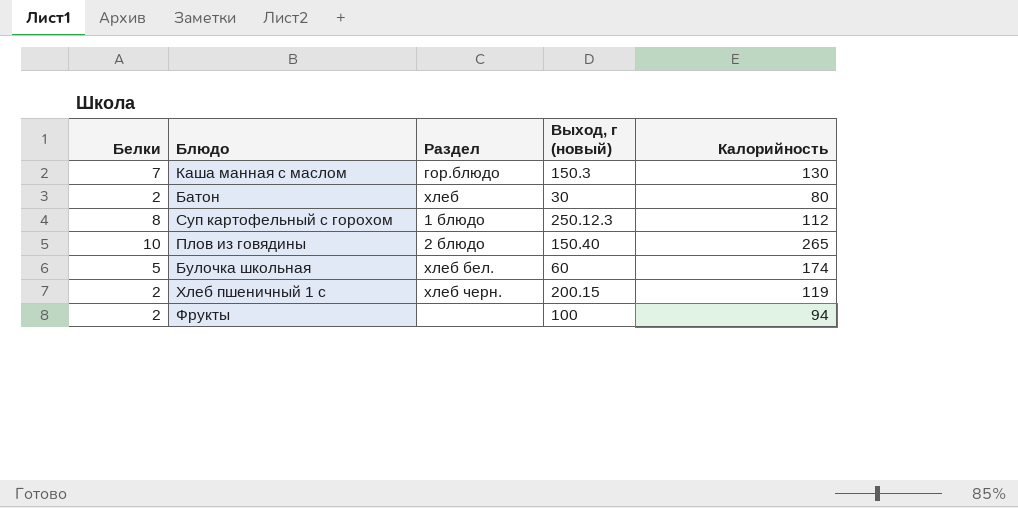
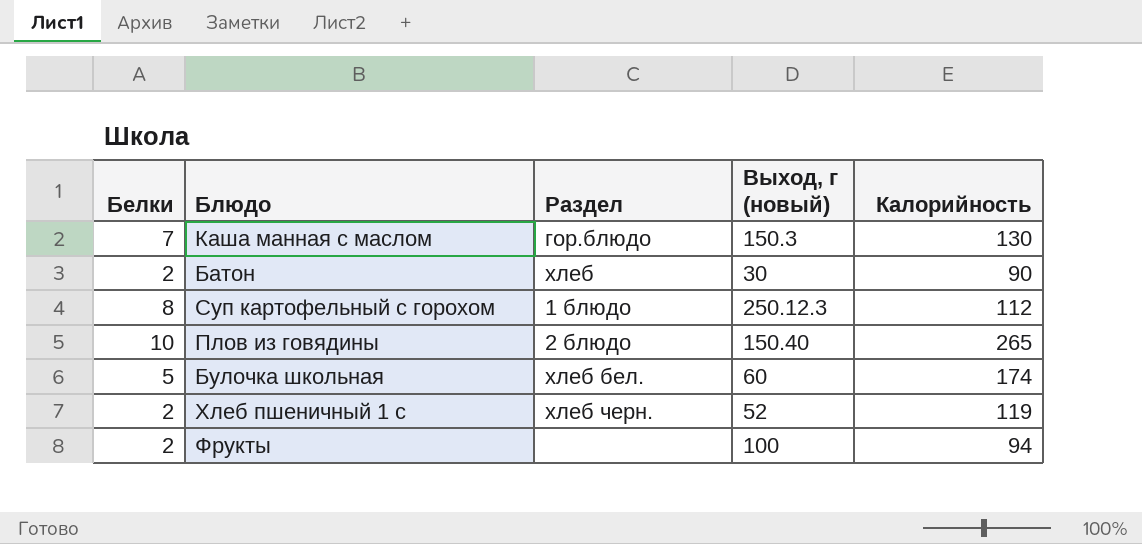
Батон | Калорийность: 80 -> 90
Хлеб пшеничный 1 с | Выход, г (новый): 200.15 -> 52

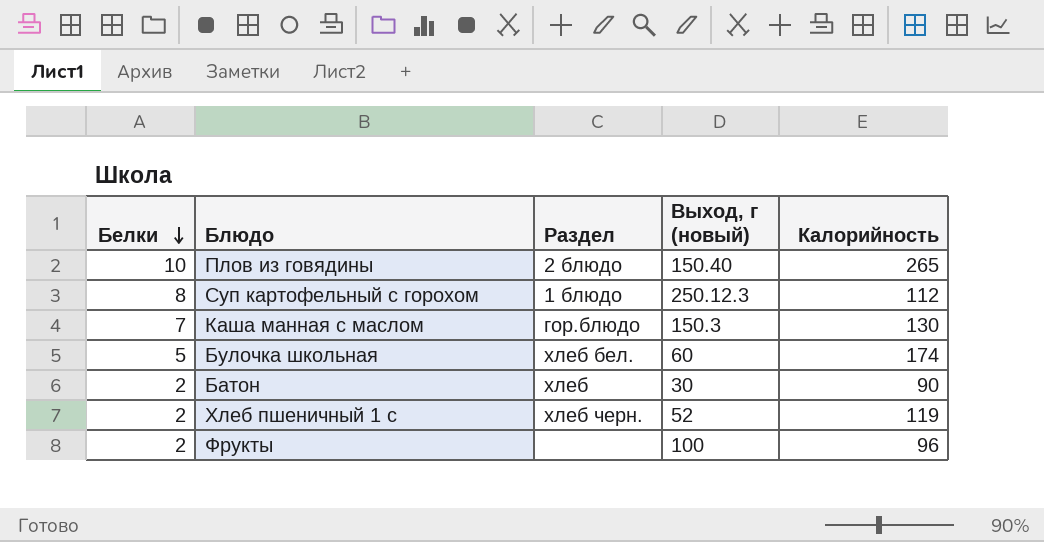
row order: none -> Белки descending
Фрукты | Калорийность: 94 -> 96

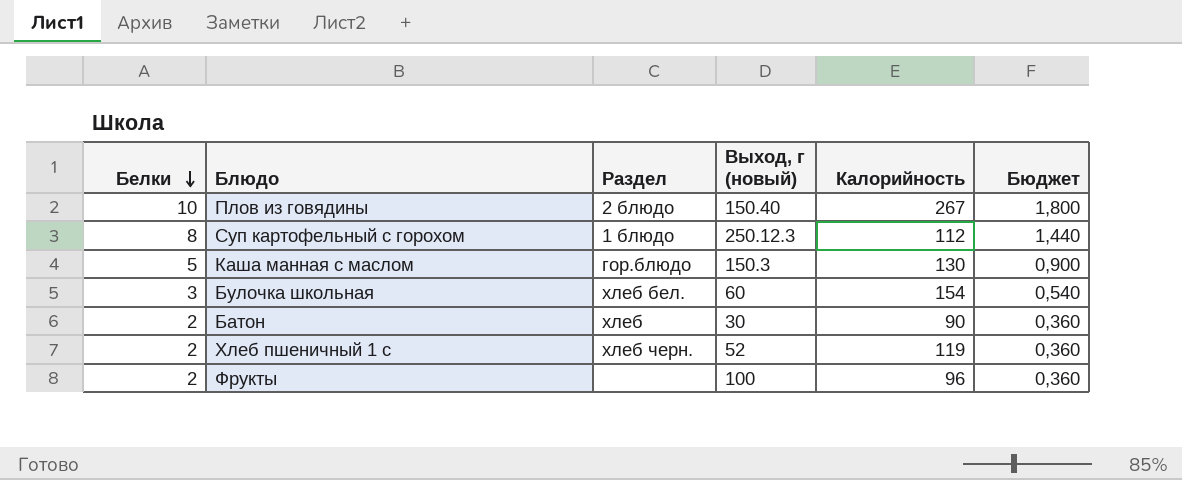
column Бюджет | formula: none -> [Белки] * 0,18
Плов из говядины | Калорийность: 265 -> 267
Каша манная с маслом | Белки: 7 -> 5
Булочка школьная | Белки: 5 -> 3
Булочка школьная | Калорийность: 174 -> 154

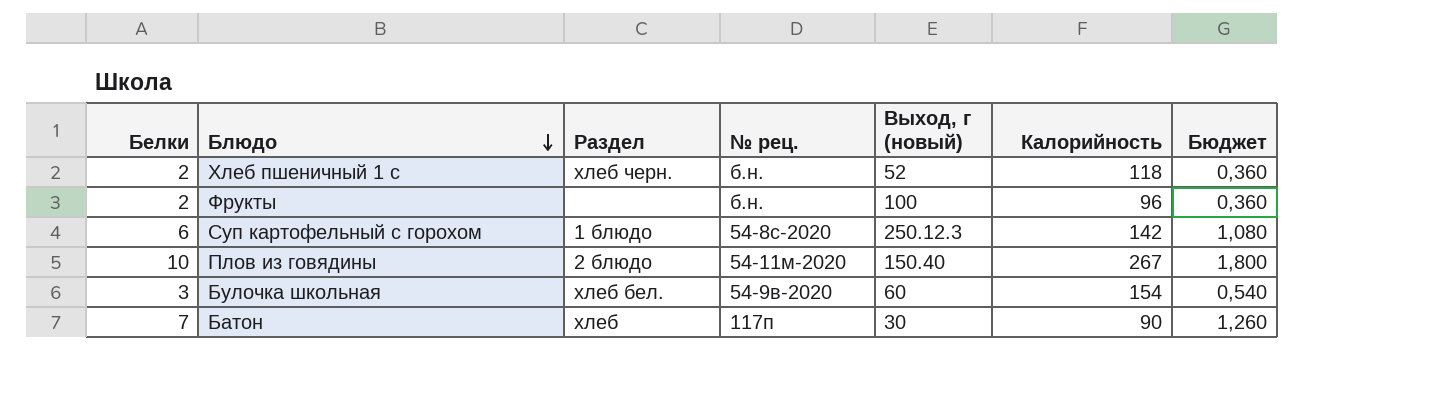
row order: Белки descending -> Блюдо descending
column № рец. | position: none -> 4
row Каша манная с маслом: 5 | гор.блюдо | 150.3 | 130 | 0,900 -> none
Хлеб пшеничный 1 с | Калорийность: 119 -> 118
Суп картофельный с горохом | Белки: 8 -> 6
Суп картофельный с горохом | Калорийность: 112 -> 142
Суп картофельный с горохом | Бюджет: 1,440 -> 1,080
Батон | Белки: 2 -> 7
Батон | Бюджет: 0,360 -> 1,260

